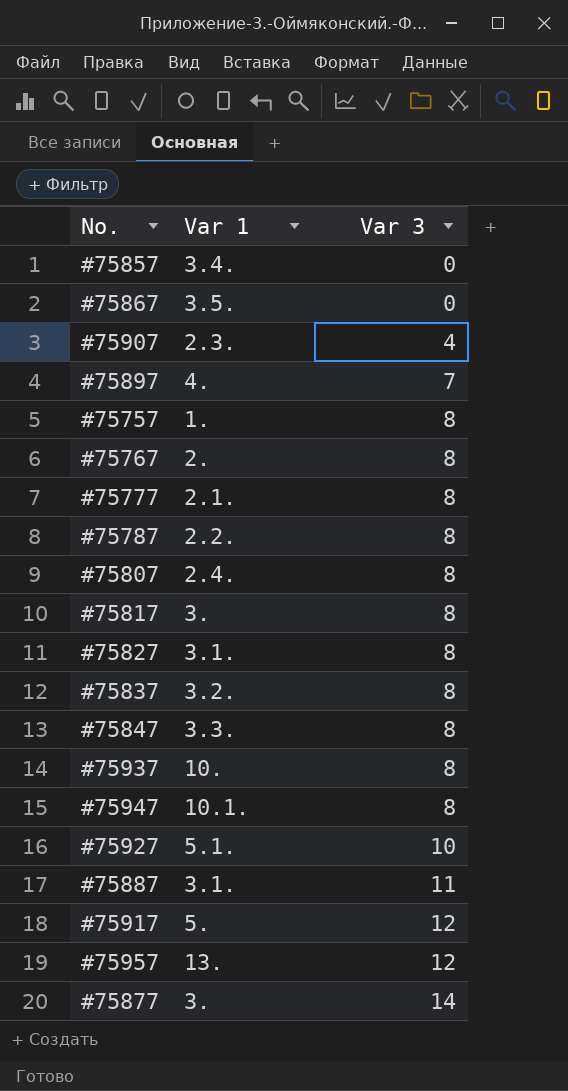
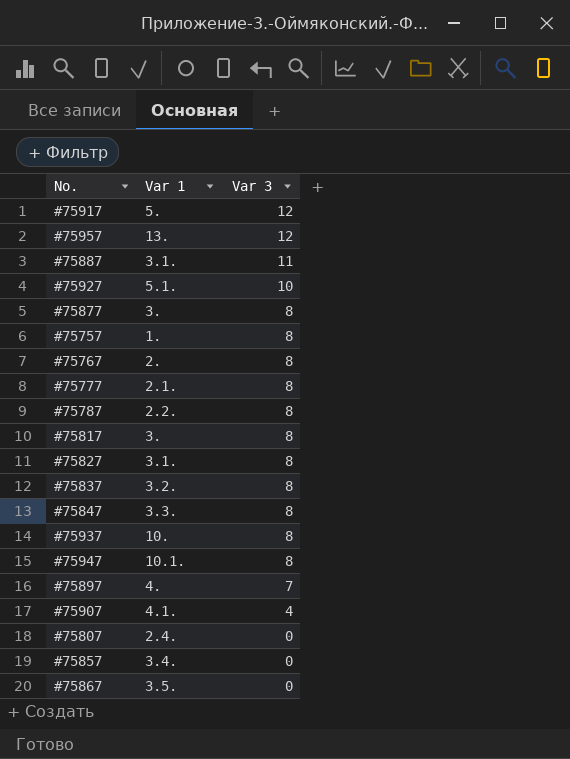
row order: Var 3 ascending -> Var 3 descending
#75877 | Var 3: 14 -> 8
#75907 | Var 1: 2.3. -> 4.1.
#75807 | Var 3: 8 -> 0

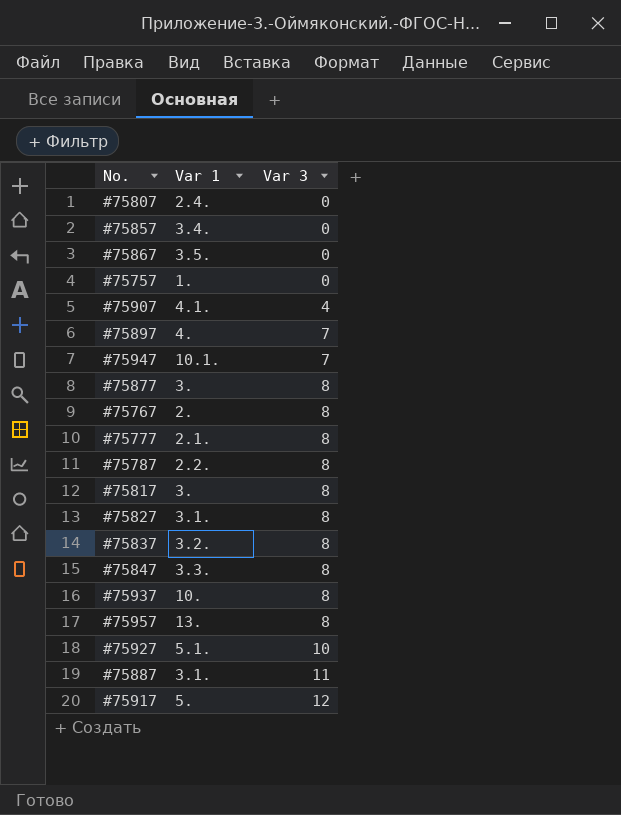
row order: Var 3 descending -> Var 3 ascending
#75757 | Var 3: 8 -> 0
#75947 | Var 3: 8 -> 7
#75957 | Var 3: 12 -> 8

